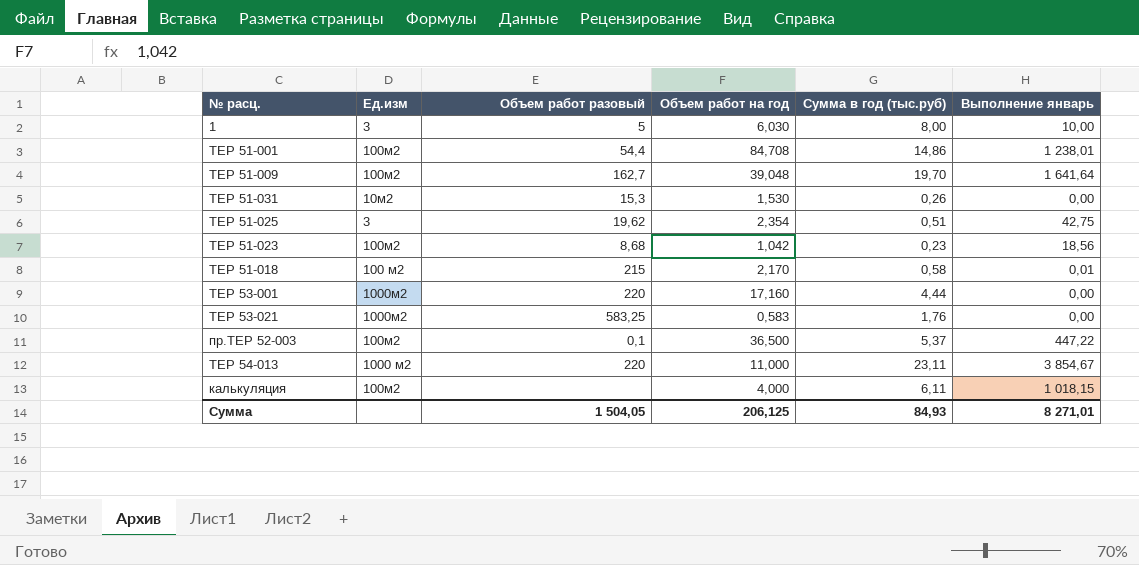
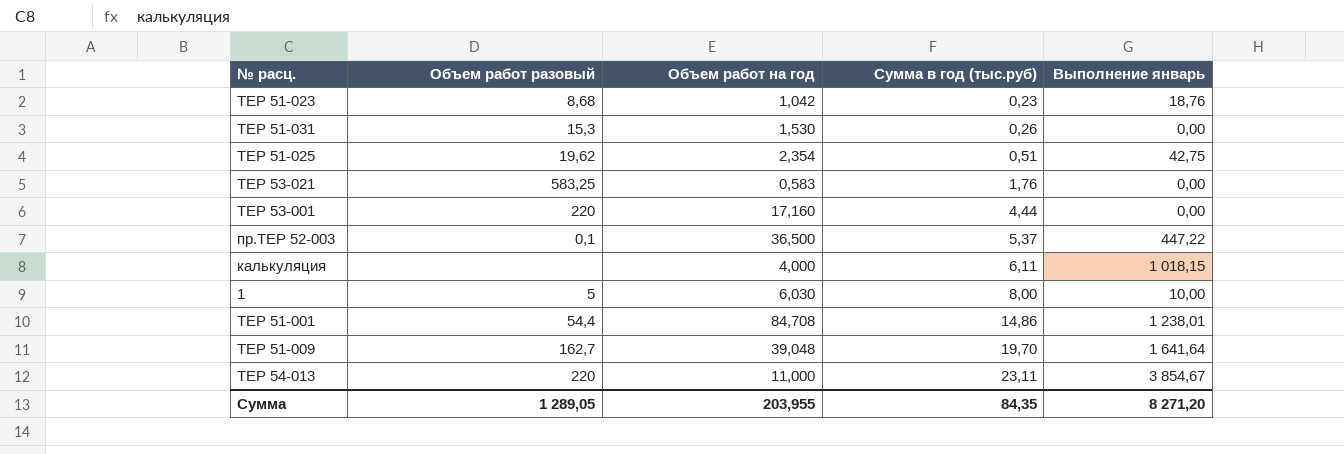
row order: none -> Сумма в год (тыс.руб) ascending
column Ед.изм | position: 2 -> none
row ТЕР 51-018: 100 м2 | 215 | 2,170 | 0,58 | 0,01 -> none
ТЕР 51-023 | Выполнение январь: 18,56 -> 18,76
Сумма | Объем работ разовый: 1 504,05 -> 1 289,05
Сумма | Объем работ на год: 206,125 -> 203,955
Сумма | Сумма в год (тыс.руб): 84,93 -> 84,35
Сумма | Выполнение январь: 8 271,01 -> 8 271,20

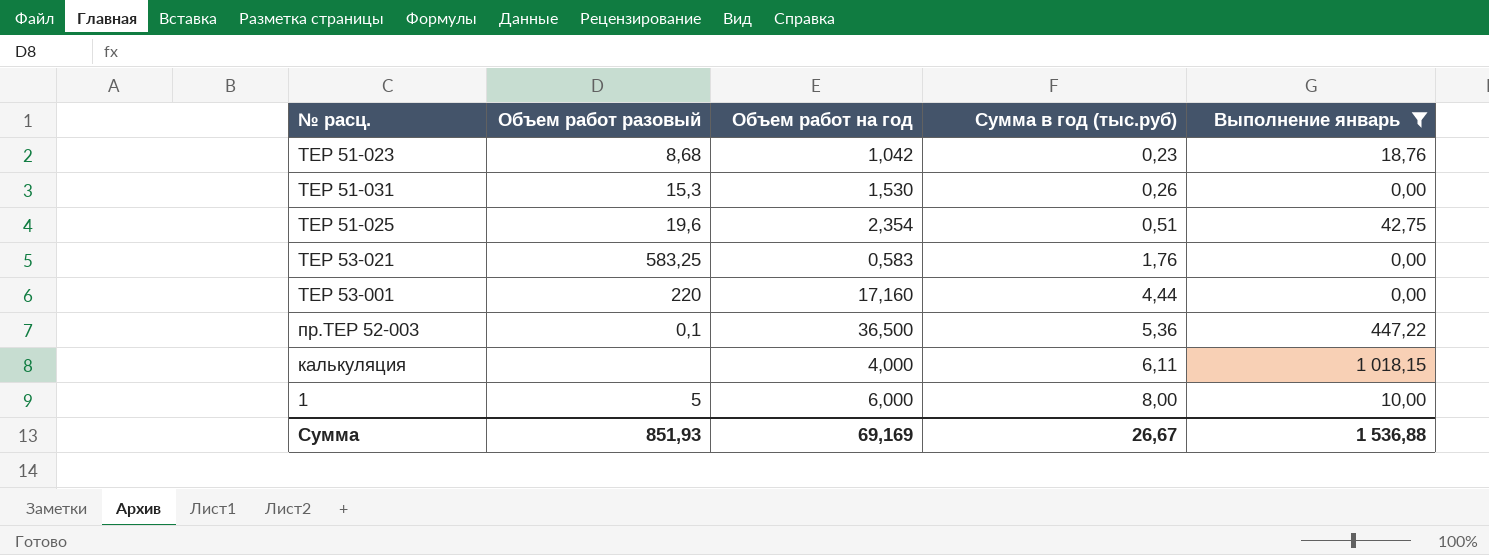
filter: none -> Выполнение январь <= 1 018,15
ТЕР 51-025 | Объем работ разовый: 19,62 -> 19,6
пр.ТЕР 52-003 | Сумма в год (тыс.руб): 5,37 -> 5,36
1 | Объем работ на год: 6,030 -> 6,000
Сумма | Объем работ разовый: 1 289,05 -> 851,93
Сумма | Объем работ на год: 203,955 -> 69,169
Сумма | Сумма в год (тыс.руб): 84,35 -> 26,67
Сумма | Выполнение январь: 8 271,20 -> 1 536,88

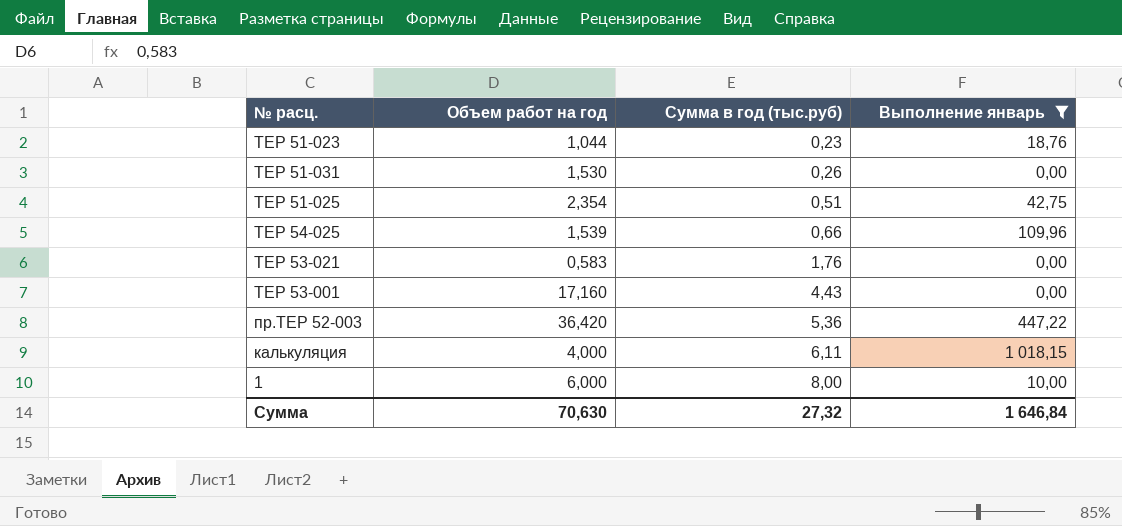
column Объем работ разовый | position: 2 -> none
ТЕР 51-023 | Объем работ на год: 1,042 -> 1,044
row ТЕР 54-025: none -> 1,539 | 0,66 | 109,96
ТЕР 53-001 | Сумма в год (тыс.руб): 4,44 -> 4,43
пр.ТЕР 52-003 | Объем работ на год: 36,500 -> 36,420
Сумма | Объем работ на год: 69,169 -> 70,630
Сумма | Сумма в год (тыс.руб): 26,67 -> 27,32
Сумма | Выполнение январь: 1 536,88 -> 1 646,84

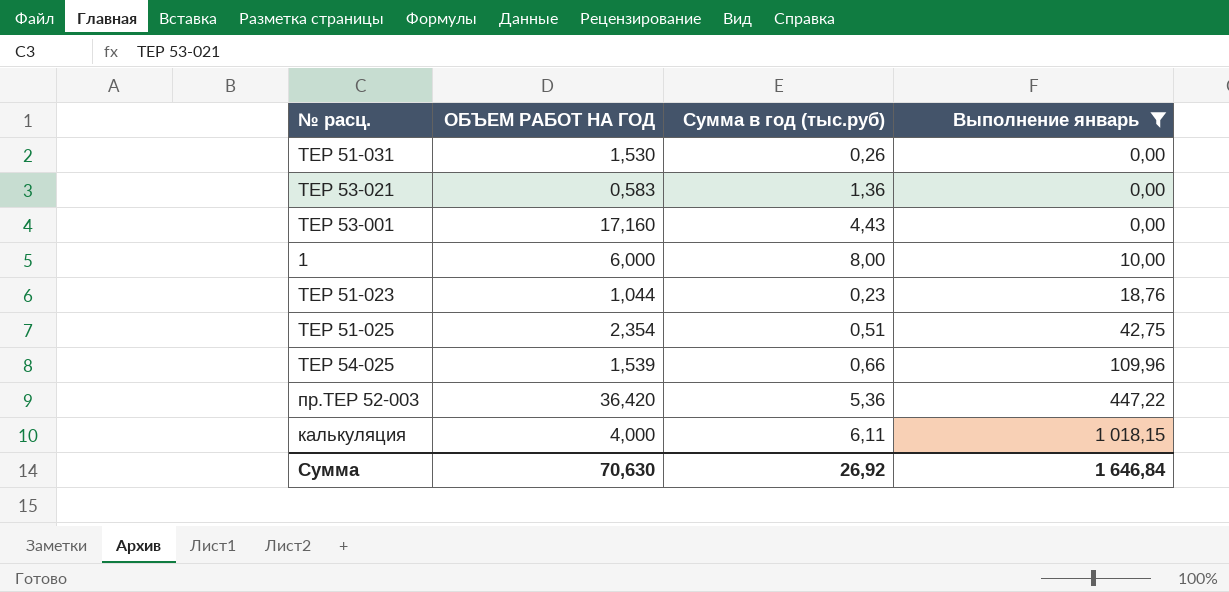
row order: Сумма в год (тыс.руб) ascending -> Выполнение январь ascending
column name: Объем работ на год -> ОБЪЕМ РАБОТ НА ГОД
ТЕР 53-021 | Сумма в год (тыс.руб): 1,76 -> 1,36
Сумма | Сумма в год (тыс.руб): 27,32 -> 26,92

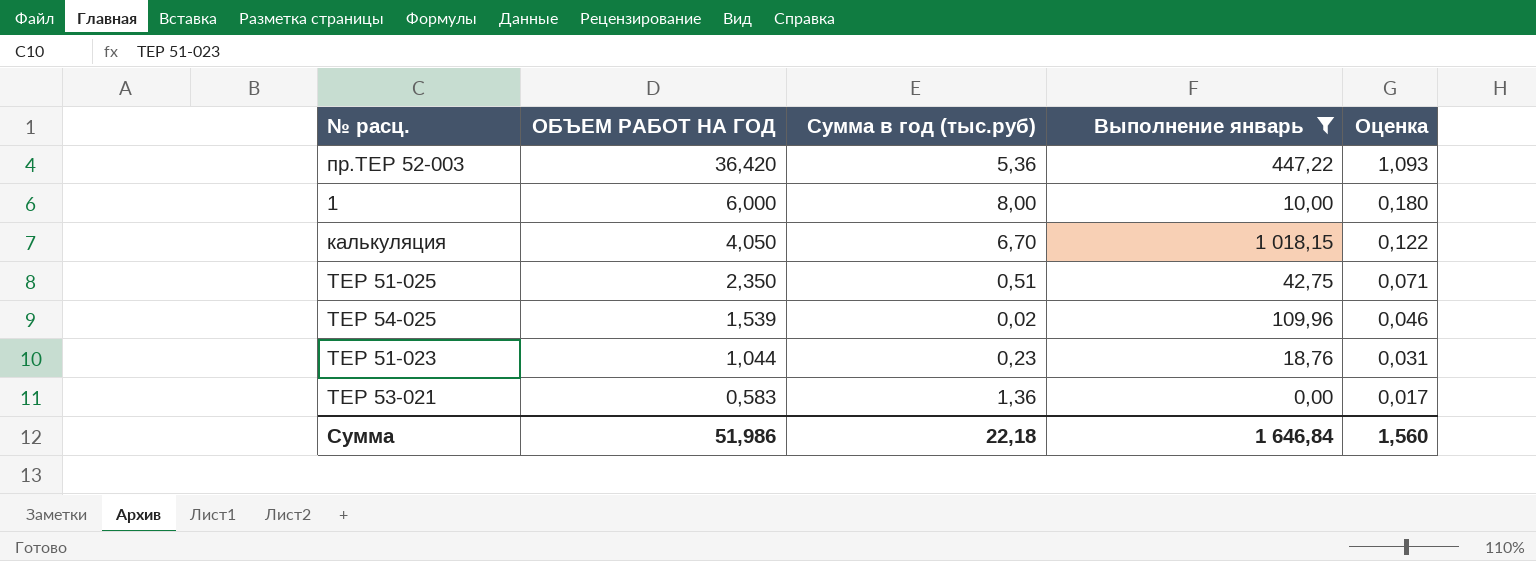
row order: Выполнение январь ascending -> ОБЪЕМ РАБОТ НА ГОД descending
column Оценка | formula: none -> [ОБЪЕМ РАБОТ НА ГОД] * 0,03
row ТЕР 51-031: 1,530 | 0,26 | 0,00 -> none
row ТЕР 53-001: 17,160 | 4,43 | 0,00 -> none
калькуляция | ОБЪЕМ РАБОТ НА ГОД: 4,000 -> 4,050
калькуляция | Сумма в год (тыс.руб): 6,11 -> 6,70
ТЕР 51-025 | ОБЪЕМ РАБОТ НА ГОД: 2,354 -> 2,350
ТЕР 54-025 | Сумма в год (тыс.руб): 0,66 -> 0,02
Сумма | ОБЪЕМ РАБОТ НА ГОД: 70,630 -> 51,986
Сумма | Сумма в год (тыс.руб): 26,92 -> 22,18

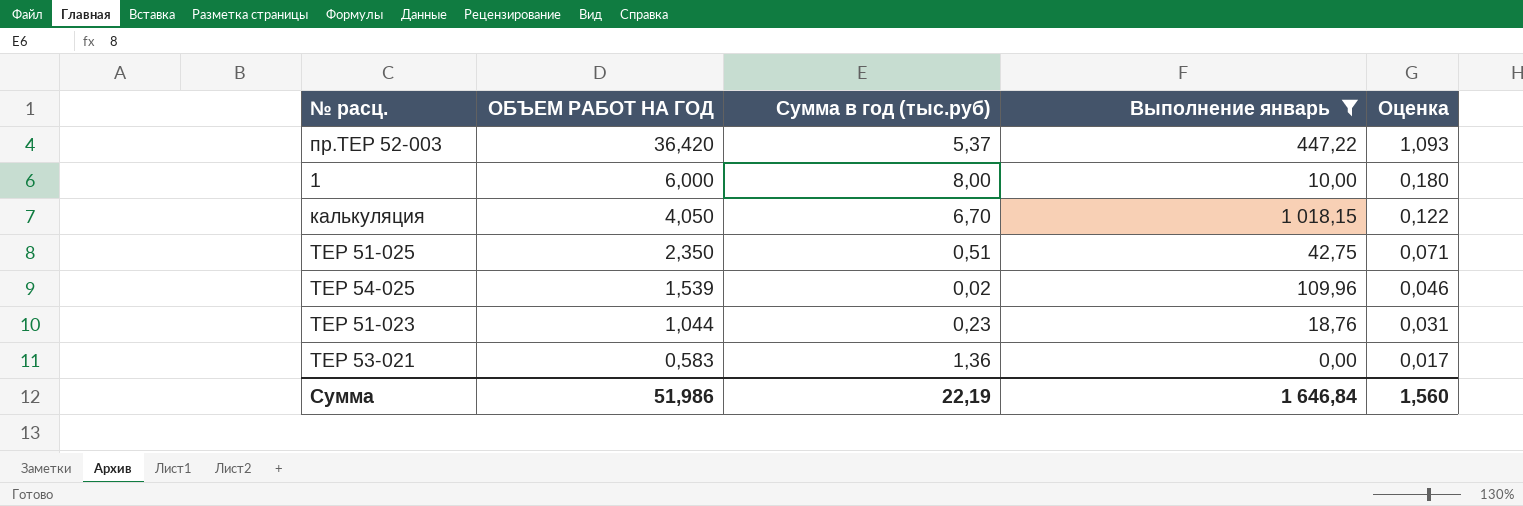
пр.ТЕР 52-003 | Сумма в год (тыс.руб): 5,36 -> 5,37
Сумма | Сумма в год (тыс.руб): 22,18 -> 22,19

